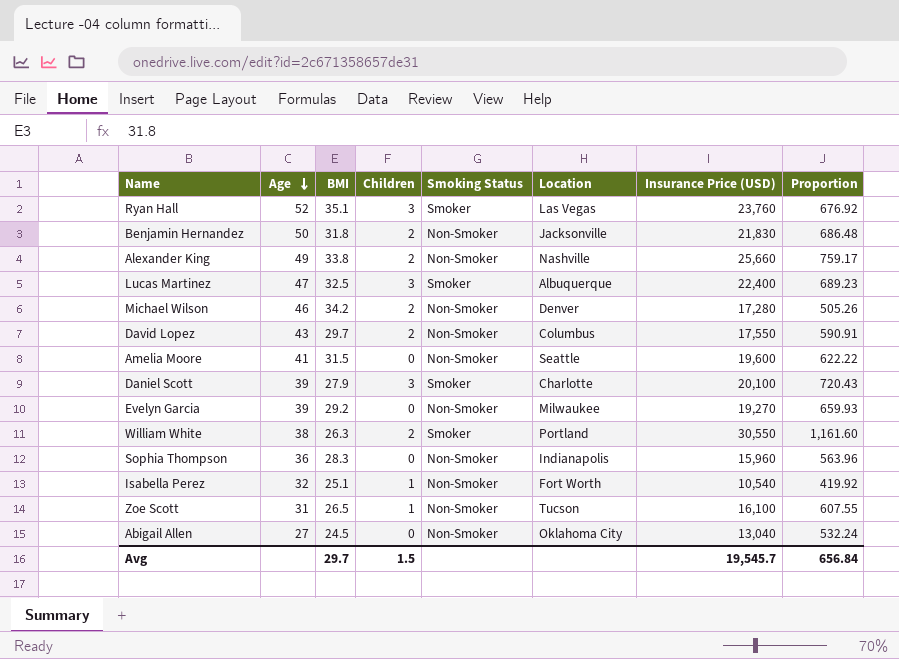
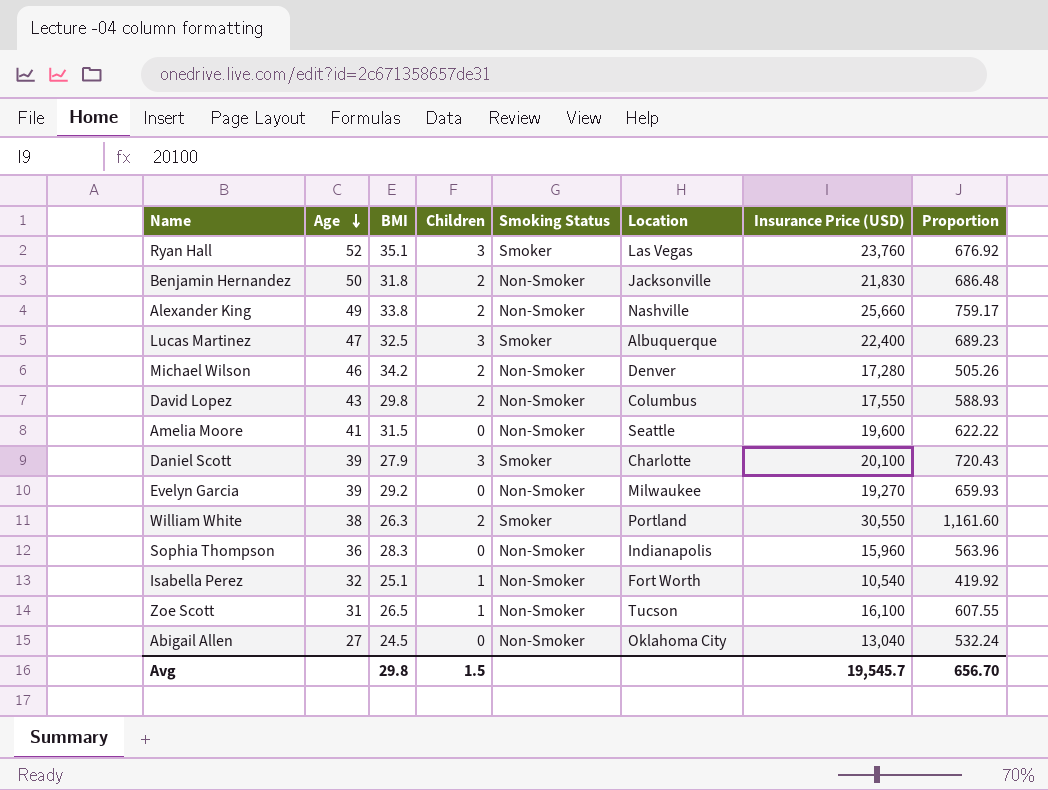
David Lopez | BMI: 29.7 -> 29.8
David Lopez | Proportion: 590.91 -> 588.93
Avg | BMI: 29.7 -> 29.8
Avg | Proportion: 656.84 -> 656.70

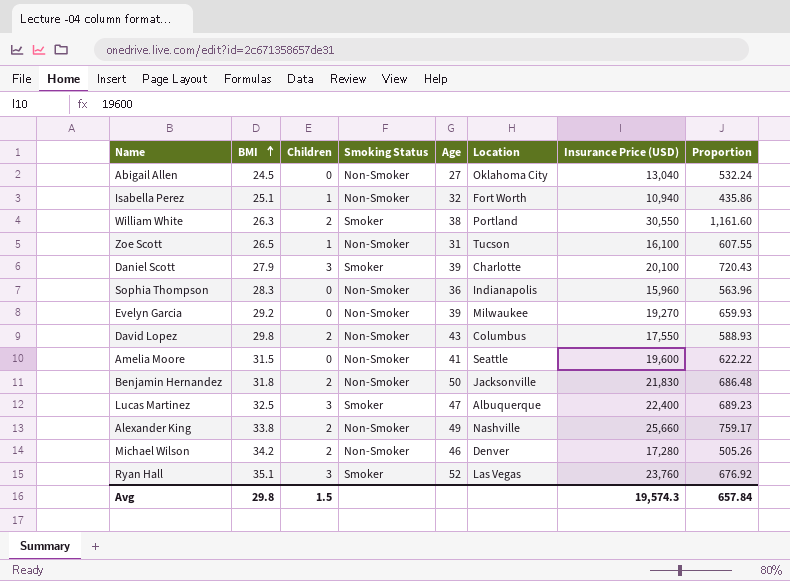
row order: Age descending -> BMI ascending
column Age | position: 2 -> 5
Isabella Perez | Insurance Price (USD): 10,540 -> 10,940
Isabella Perez | Proportion: 419.92 -> 435.86
Avg | Insurance Price (USD): 19,545.7 -> 19,574.3
Avg | Proportion: 656.70 -> 657.84

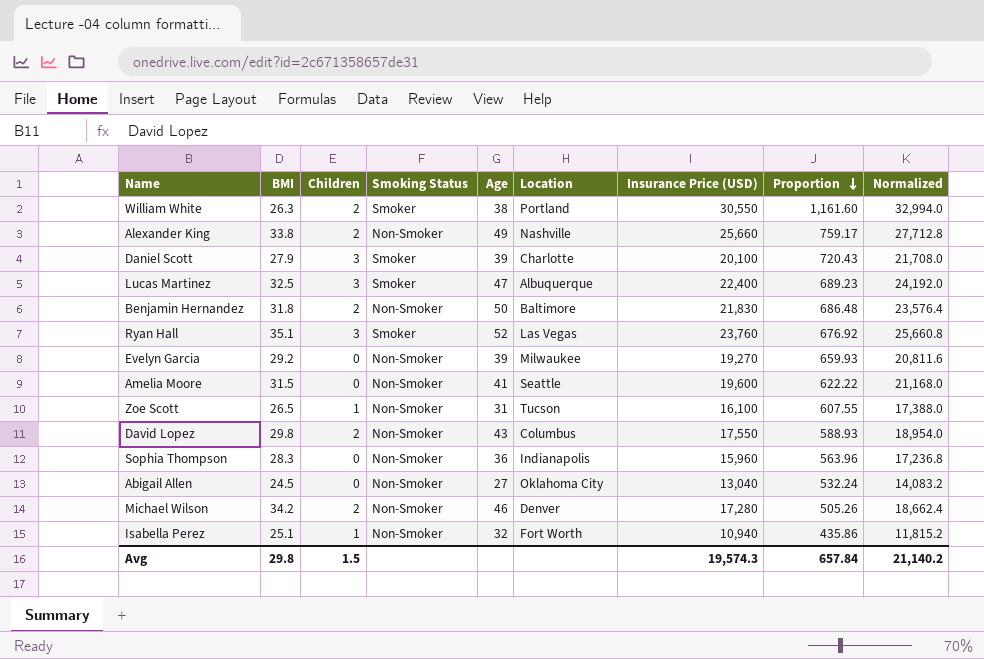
row order: BMI ascending -> Proportion descending
column Normalized | formula: none -> [Insurance Price (USD)] * 1.08
Benjamin Hernandez | Location: Jacksonville -> Baltimore

